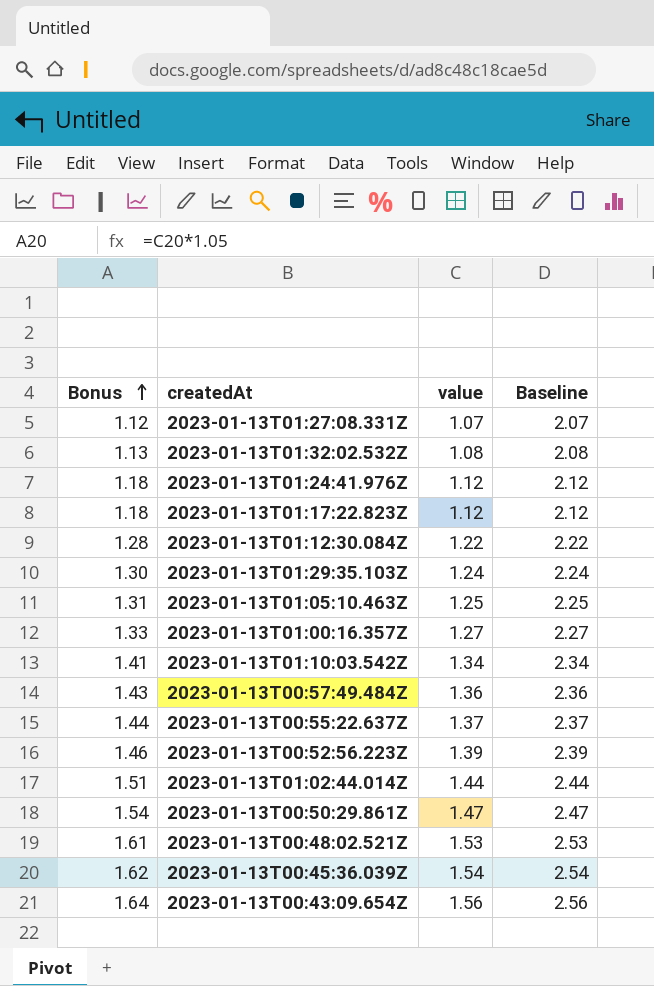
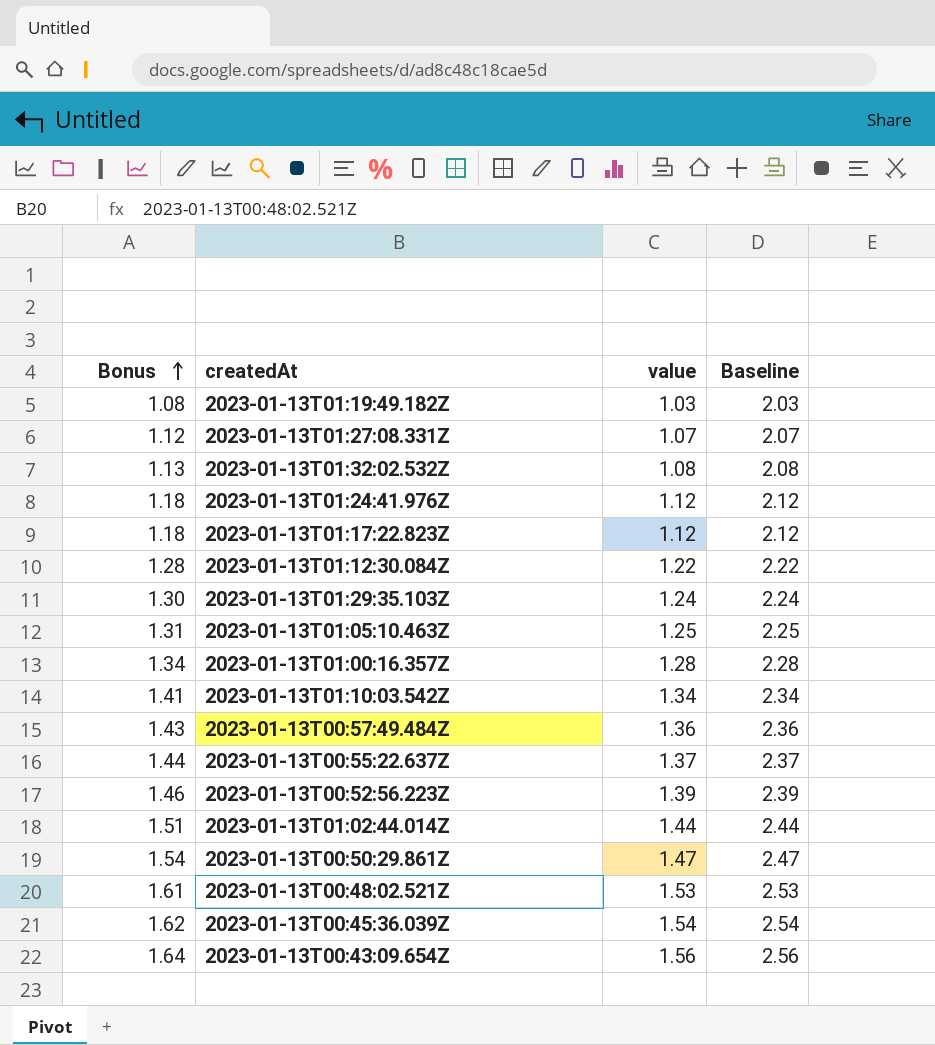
row 2023-01-13T01:19:49.182Z: none -> 1.08 | 1.03 | 2.03
2023-01-13T01:00:16.357Z | Bonus: 1.33 -> 1.34
2023-01-13T01:00:16.357Z | value: 1.27 -> 1.28
2023-01-13T01:00:16.357Z | Baseline: 2.27 -> 2.28

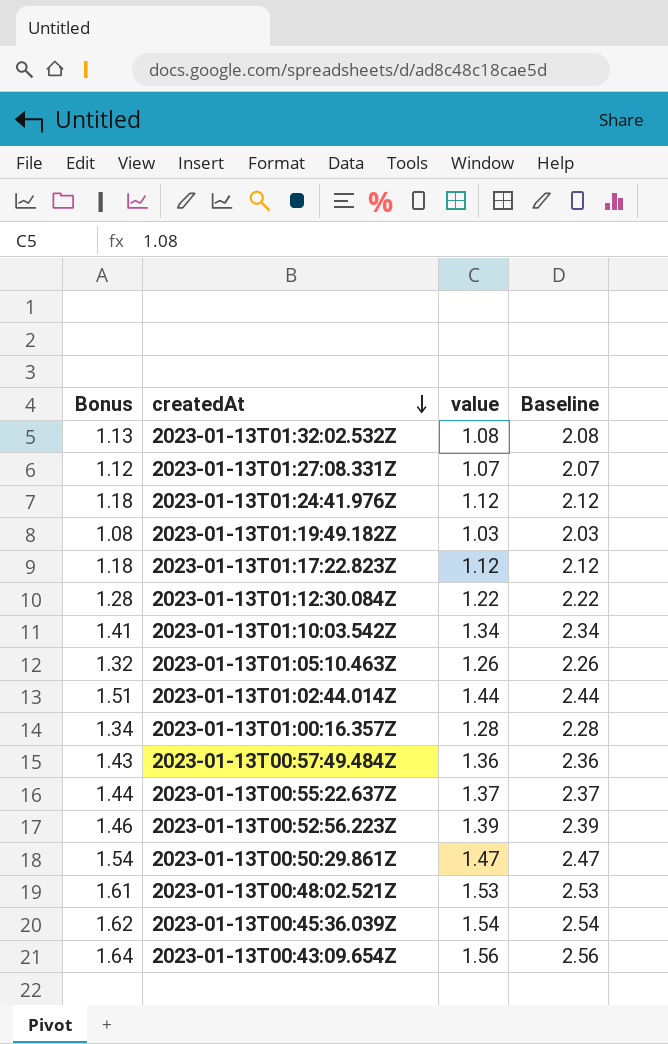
row order: Bonus ascending -> createdAt descending
row 2023-01-13T01:29:35.103Z: 1.30 | 1.24 | 2.24 -> none
2023-01-13T01:05:10.463Z | Bonus: 1.31 -> 1.32
2023-01-13T01:05:10.463Z | value: 1.25 -> 1.26
2023-01-13T01:05:10.463Z | Baseline: 2.25 -> 2.26

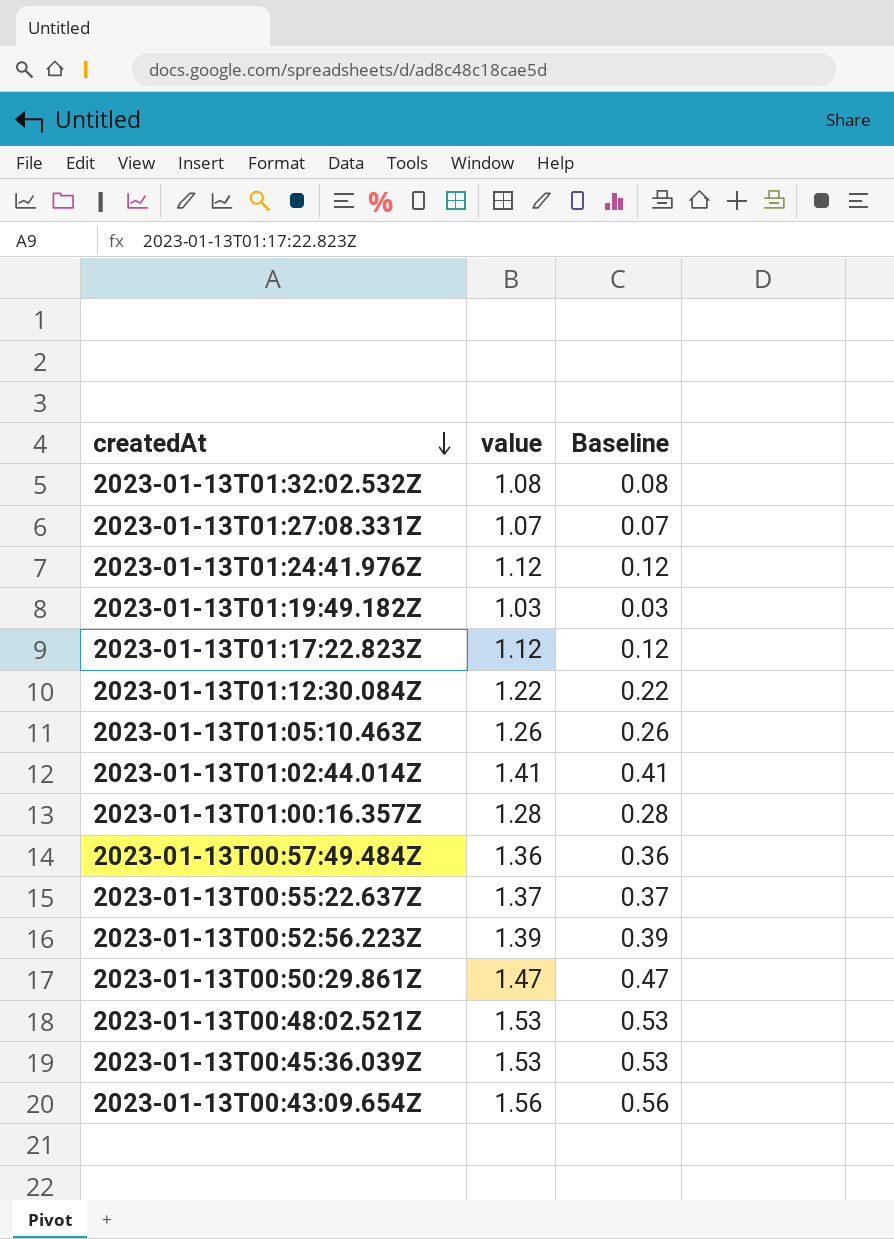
column Bonus | formula: [value] * 1.05 -> none
column Baseline | formula: [value] + 1 -> [value] - 1
row 2023-01-13T01:10:03.542Z: 1.41 | 1.34 | 2.34 -> none
2023-01-13T01:02:44.014Z | value: 1.44 -> 1.41
2023-01-13T00:45:36.039Z | value: 1.54 -> 1.53

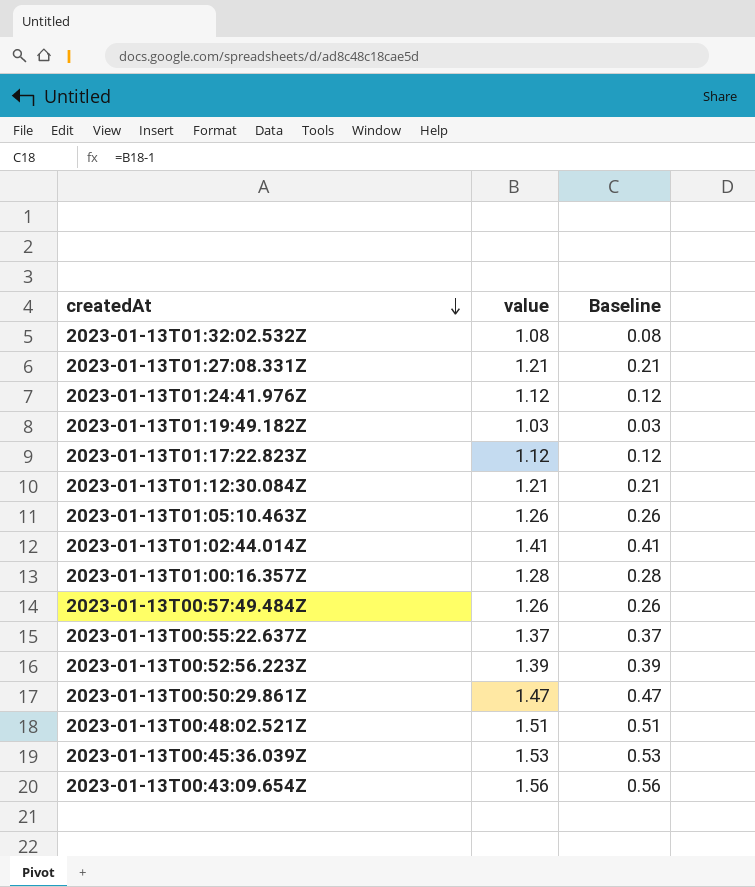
2023-01-13T01:27:08.331Z | value: 1.07 -> 1.21
2023-01-13T01:27:08.331Z | Baseline: 0.07 -> 0.21
2023-01-13T01:12:30.084Z | value: 1.22 -> 1.21
2023-01-13T01:12:30.084Z | Baseline: 0.22 -> 0.21
2023-01-13T00:57:49.484Z | value: 1.36 -> 1.26
2023-01-13T00:57:49.484Z | Baseline: 0.36 -> 0.26
2023-01-13T00:48:02.521Z | value: 1.53 -> 1.51
2023-01-13T00:48:02.521Z | Baseline: 0.53 -> 0.51

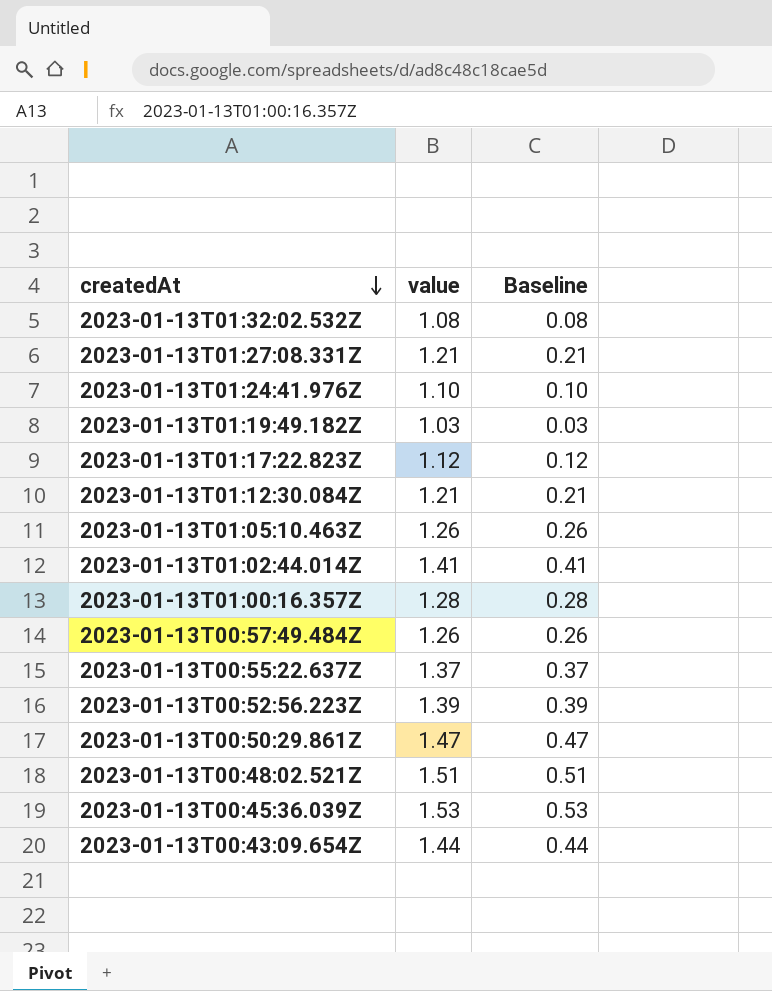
2023-01-13T01:24:41.976Z | value: 1.12 -> 1.10
2023-01-13T01:24:41.976Z | Baseline: 0.12 -> 0.10
2023-01-13T00:43:09.654Z | value: 1.56 -> 1.44
2023-01-13T00:43:09.654Z | Baseline: 0.56 -> 0.44

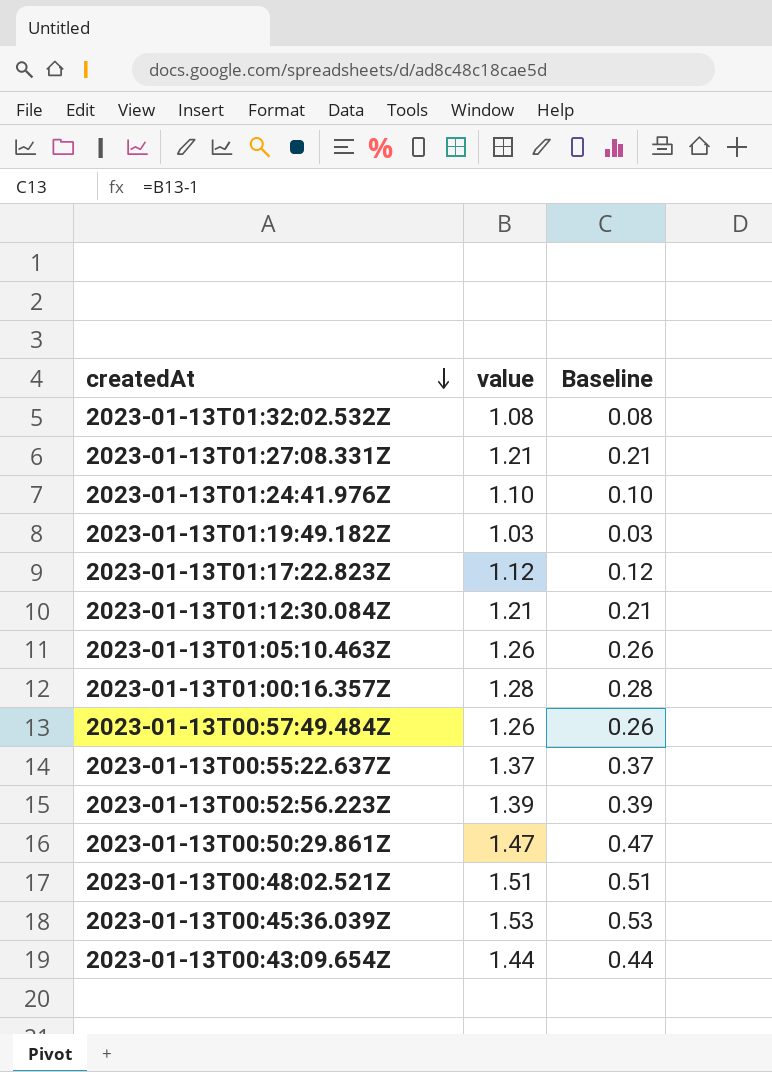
row 2023-01-13T01:02:44.014Z: 1.41 | 0.41 -> none

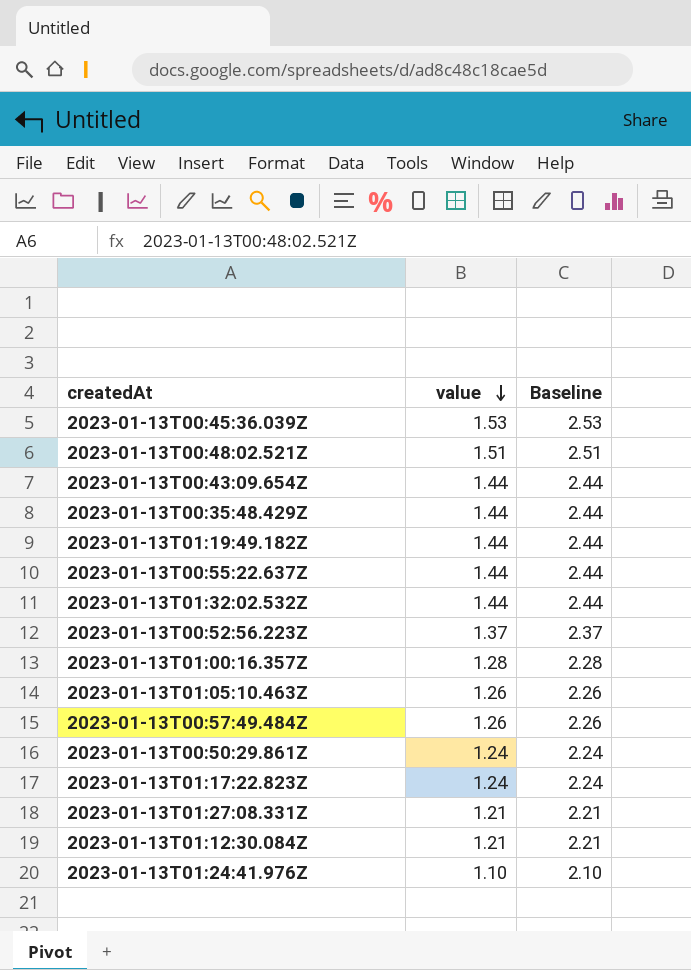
row order: createdAt descending -> value descending
column Baseline | formula: [value] - 1 -> [value] + 1
row 2023-01-13T00:35:48.429Z: none -> 1.44 | 2.44
2023-01-13T01:19:49.182Z | value: 1.03 -> 1.44
2023-01-13T00:55:22.637Z | value: 1.37 -> 1.44
2023-01-13T01:32:02.532Z | value: 1.08 -> 1.44
2023-01-13T00:52:56.223Z | value: 1.39 -> 1.37
2023-01-13T00:50:29.861Z | value: 1.47 -> 1.24
2023-01-13T01:17:22.823Z | value: 1.12 -> 1.24

